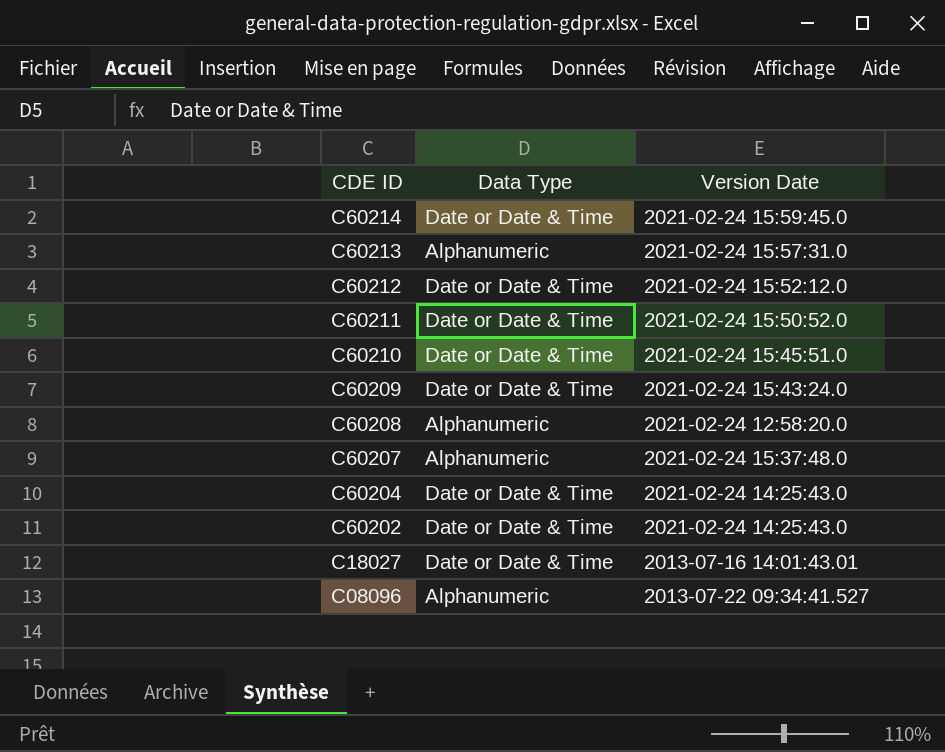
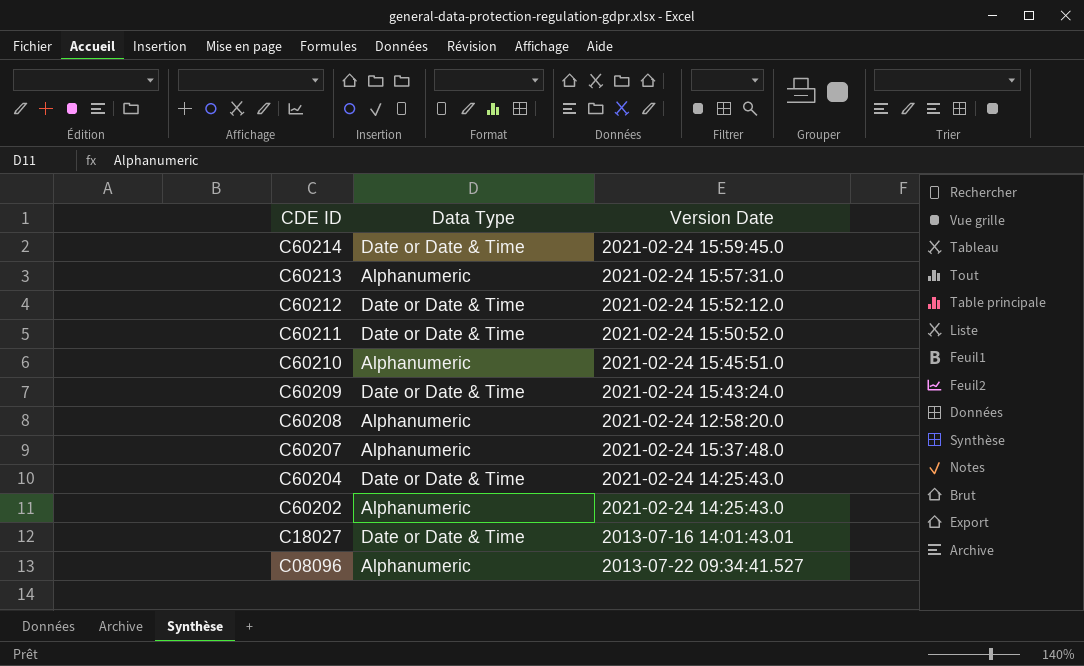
C60210 | Data Type: Date or Date & Time -> Alphanumeric
C60202 | Data Type: Date or Date & Time -> Alphanumeric

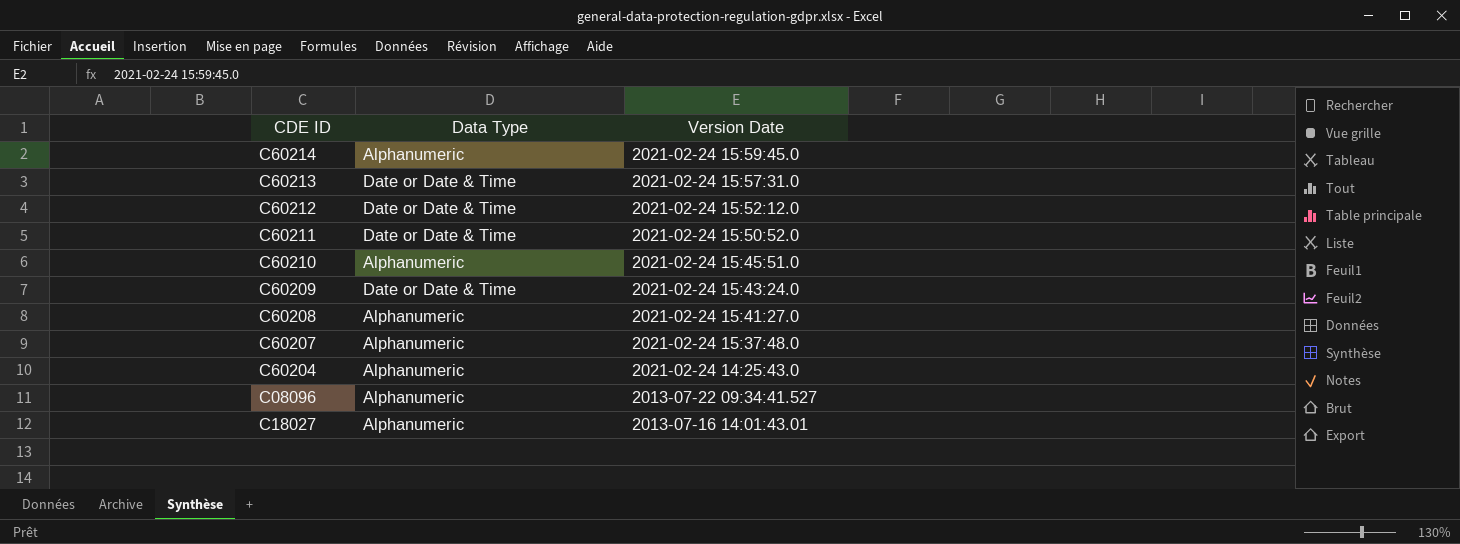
row order: CDE ID descending -> Version Date descending
row C60202: Alphanumeric | 2021-02-24 14:25:43.0 -> none
C60214 | Data Type: Date or Date & Time -> Alphanumeric
C60213 | Data Type: Alphanumeric -> Date or Date & Time
C60208 | Version Date: 2021-02-24 12:58:20.0 -> 2021-02-24 15:41:27.0
C60204 | Data Type: Date or Date & Time -> Alphanumeric
C18027 | Data Type: Date or Date & Time -> Alphanumeric

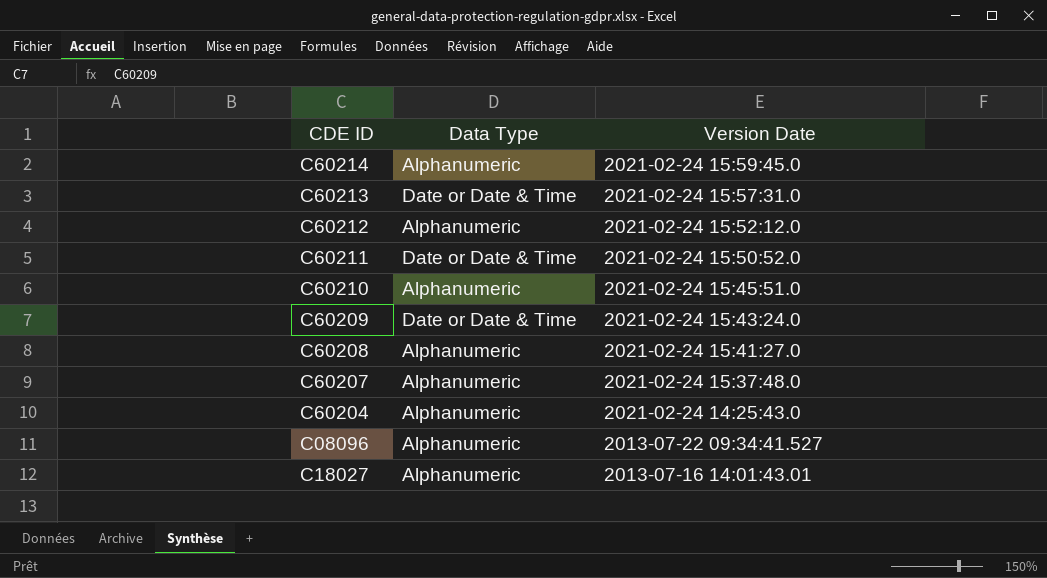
C60212 | Data Type: Date or Date & Time -> Alphanumeric

